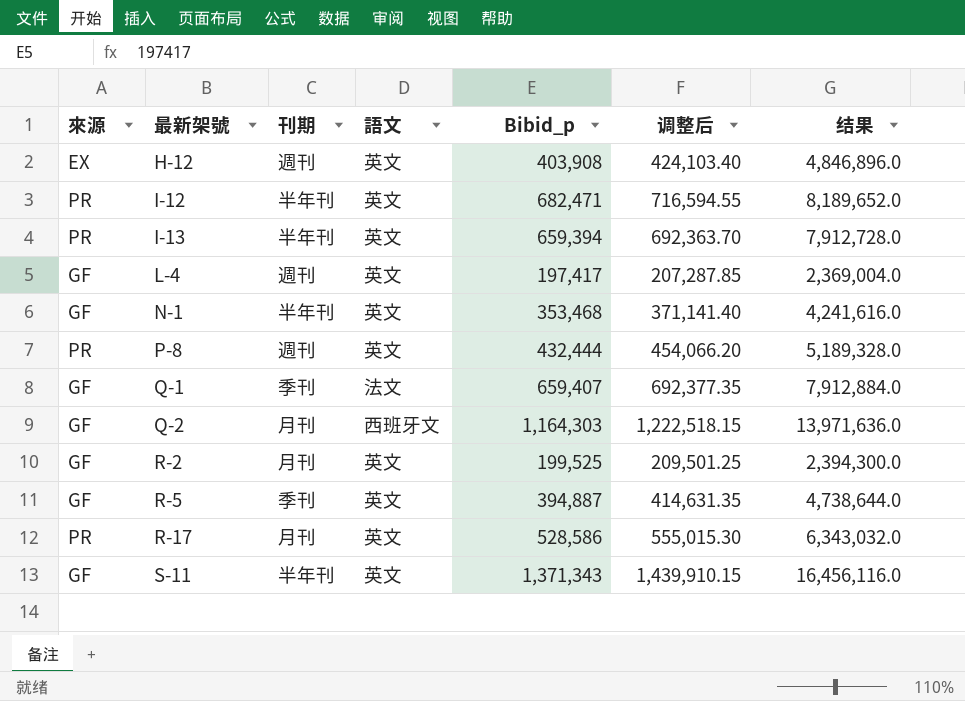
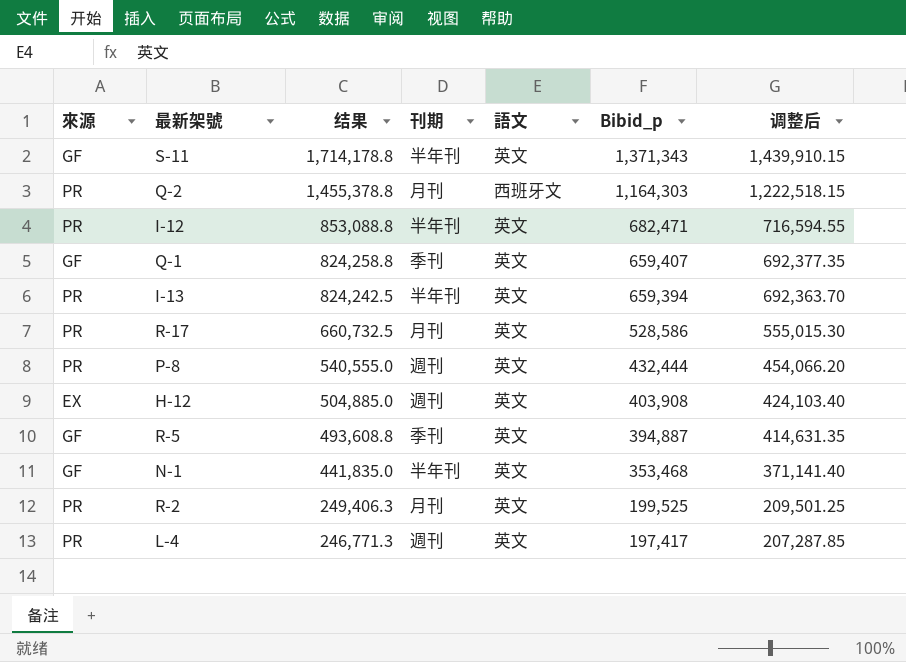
row order: 最新架號 ascending -> 结果 descending
column 结果 | formula: [Bibid_p] * 12 -> [Bibid_p] * 1.25
column 结果 | position: 7 -> 3
Q-2 | 來源: GF -> PR
Q-1 | 語文: 法文 -> 英文
R-2 | 來源: GF -> PR
L-4 | 來源: GF -> PR

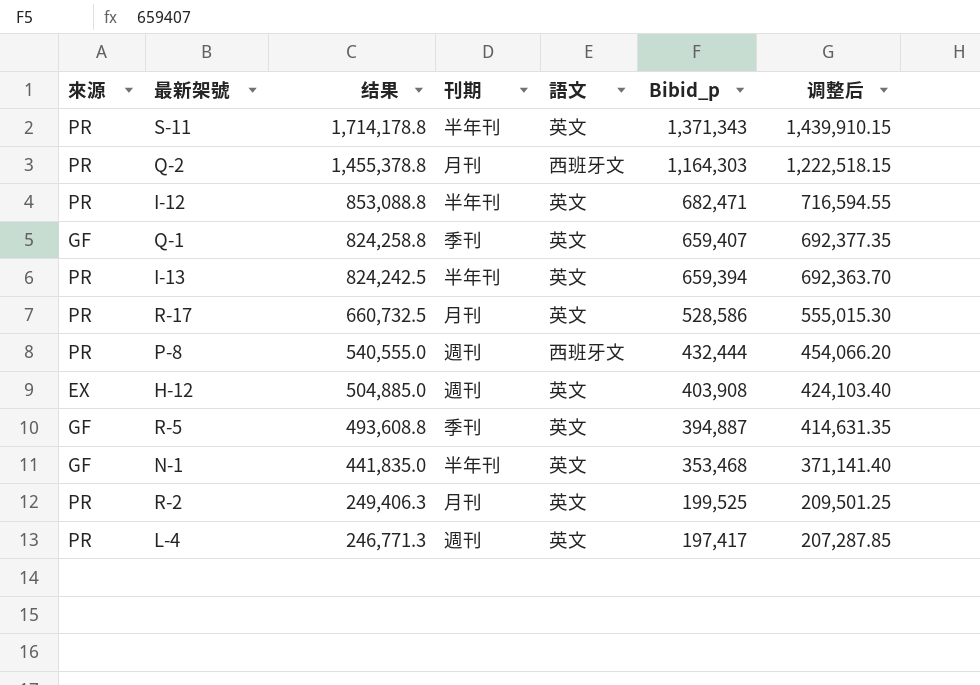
S-11 | 來源: GF -> PR
P-8 | 語文: 英文 -> 西班牙文

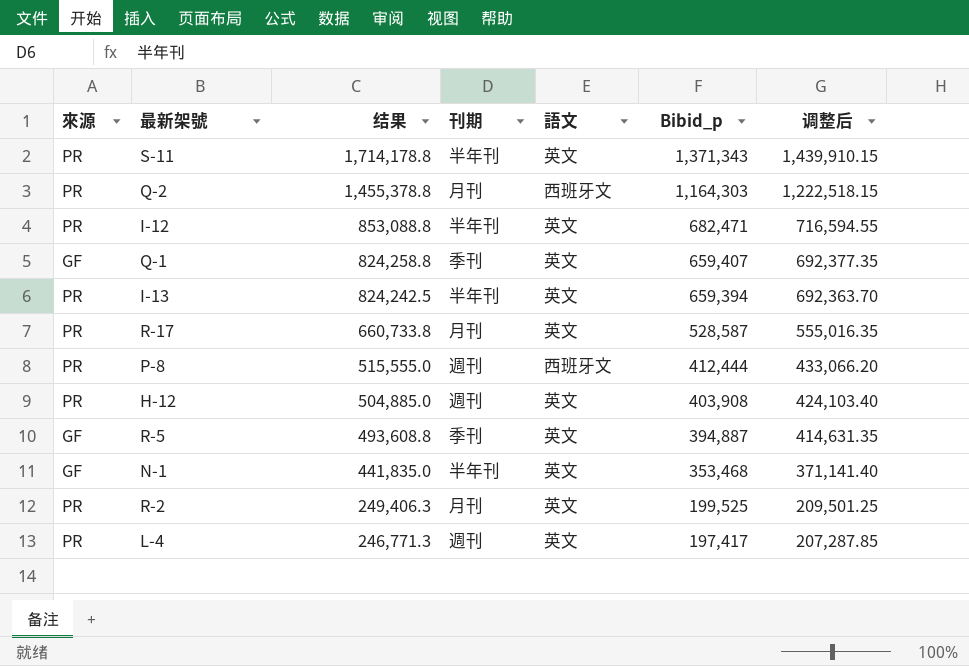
R-17 | 结果: 660,732.5 -> 660,733.8
R-17 | Bibid_p: 528,586 -> 528,587
R-17 | 调整后: 555,015.30 -> 555,016.35
P-8 | 结果: 540,555.0 -> 515,555.0
P-8 | Bibid_p: 432,444 -> 412,444
P-8 | 调整后: 454,066.20 -> 433,066.20
H-12 | 來源: EX -> PR

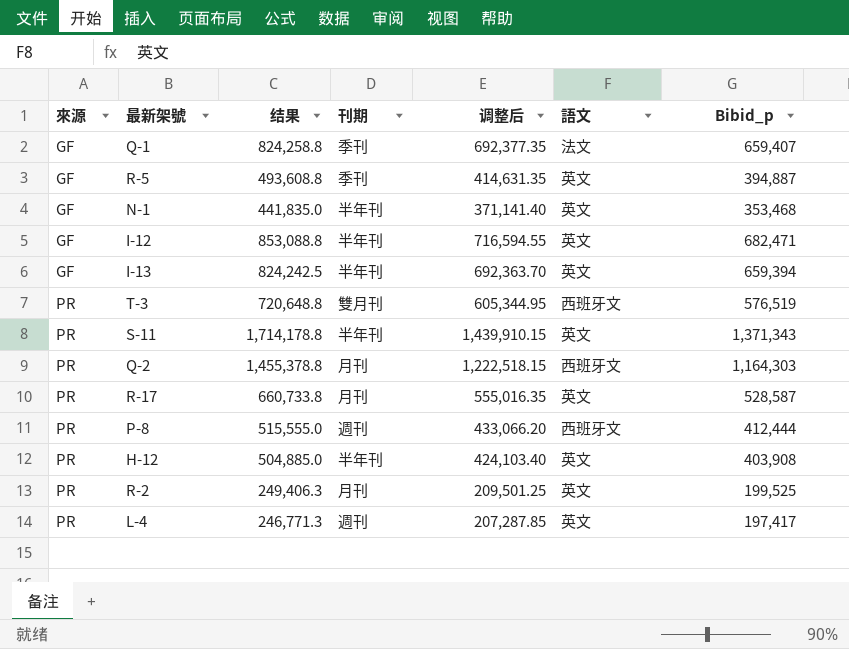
row order: 结果 descending -> 來源 ascending
column 调整后 | position: 7 -> 5
Q-1 | 語文: 英文 -> 法文
I-12 | 來源: PR -> GF
I-13 | 來源: PR -> GF
row T-3: none -> PR | 720,648.8 | 雙月刊 | 605,344.95 | 西班牙文 | 576,519
H-12 | 刊期: 週刊 -> 半年刊

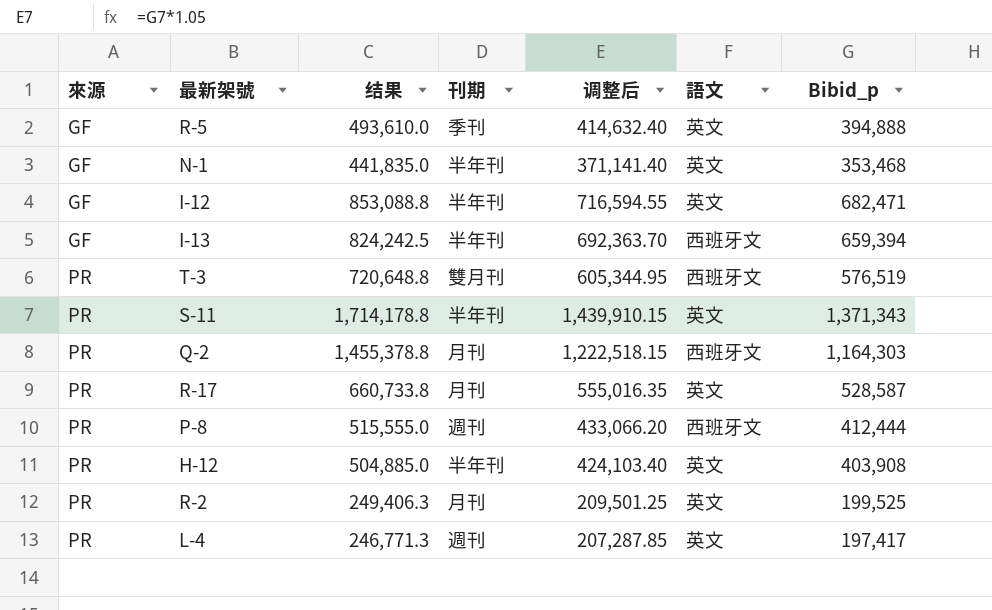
row Q-1: GF | 824,258.8 | 季刊 | 692,377.35 | 法文 | 659,407 -> none
R-5 | 结果: 493,608.8 -> 493,610.0
R-5 | 调整后: 414,631.35 -> 414,632.40
R-5 | Bibid_p: 394,887 -> 394,888
I-13 | 語文: 英文 -> 西班牙文

